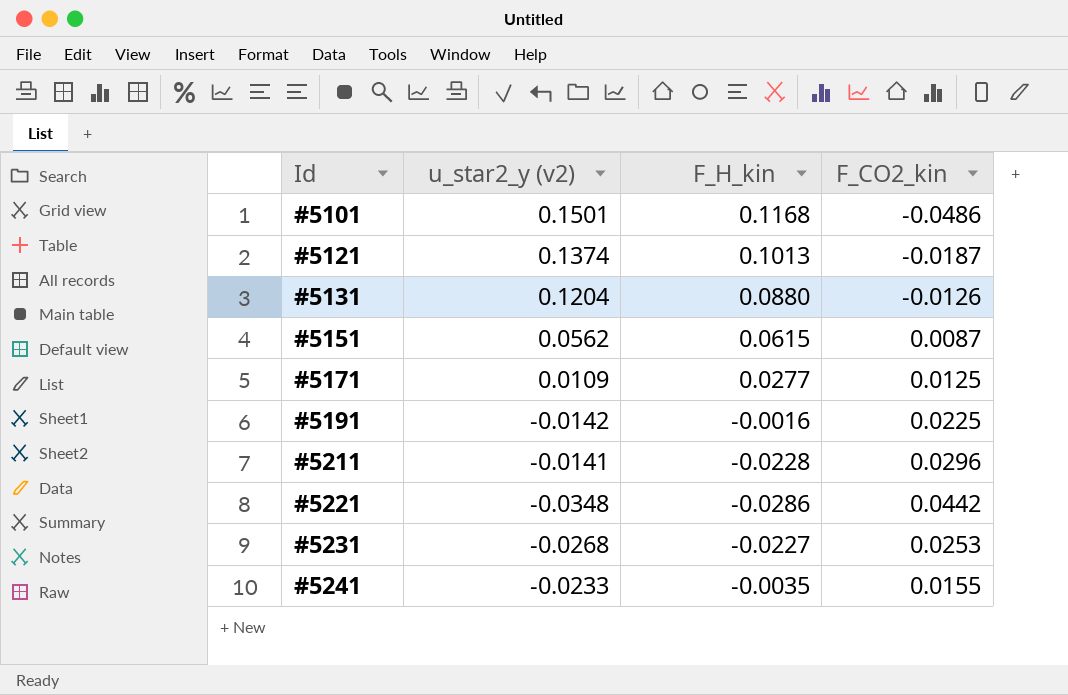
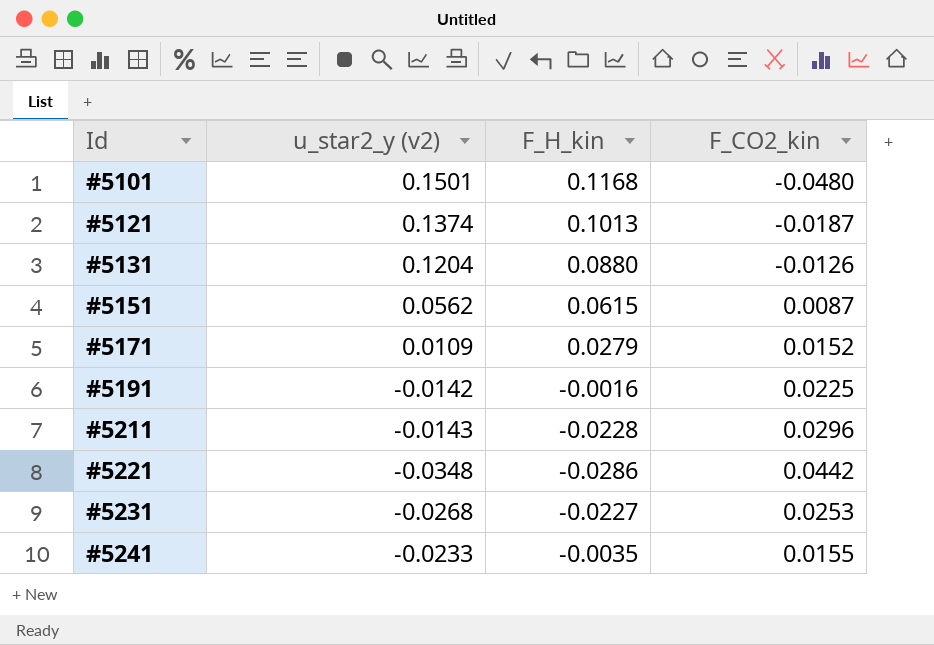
#5101 | F_CO2_kin: -0.0486 -> -0.0480
#5171 | F_H_kin: 0.0277 -> 0.0279
#5171 | F_CO2_kin: 0.0125 -> 0.0152
#5211 | u_star2_y (v2): -0.0141 -> -0.0143

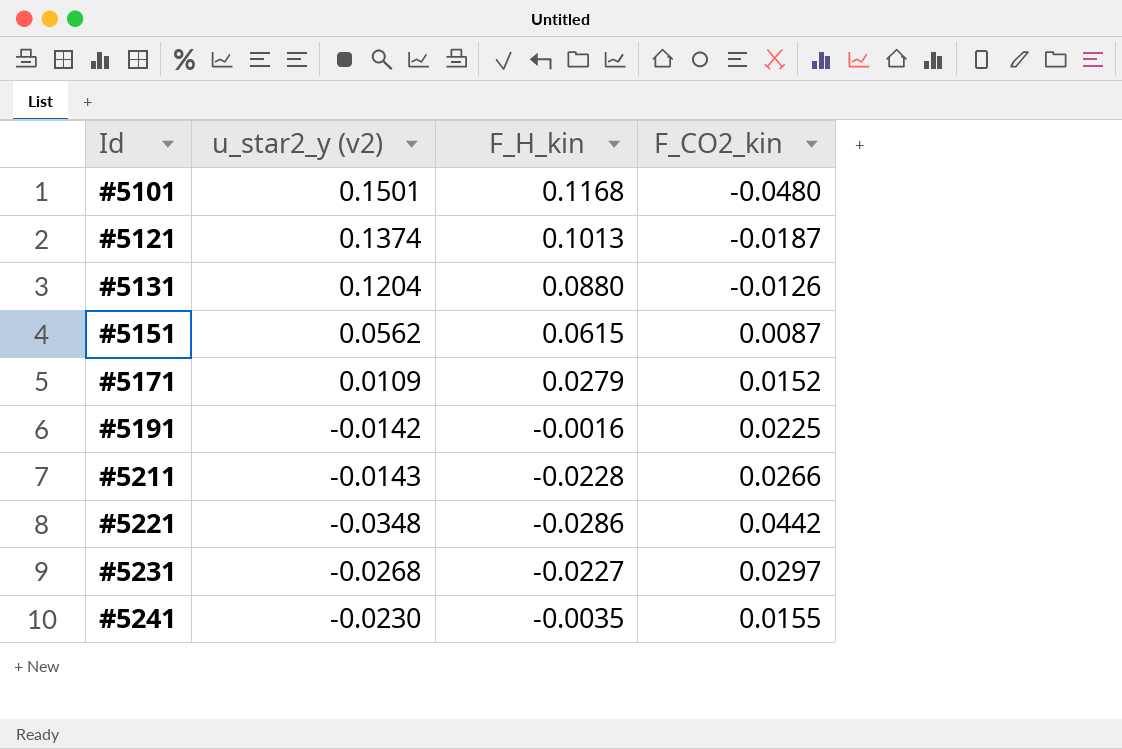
#5211 | F_CO2_kin: 0.0296 -> 0.0266
#5231 | F_CO2_kin: 0.0253 -> 0.0297
#5241 | u_star2_y (v2): -0.0233 -> -0.0230

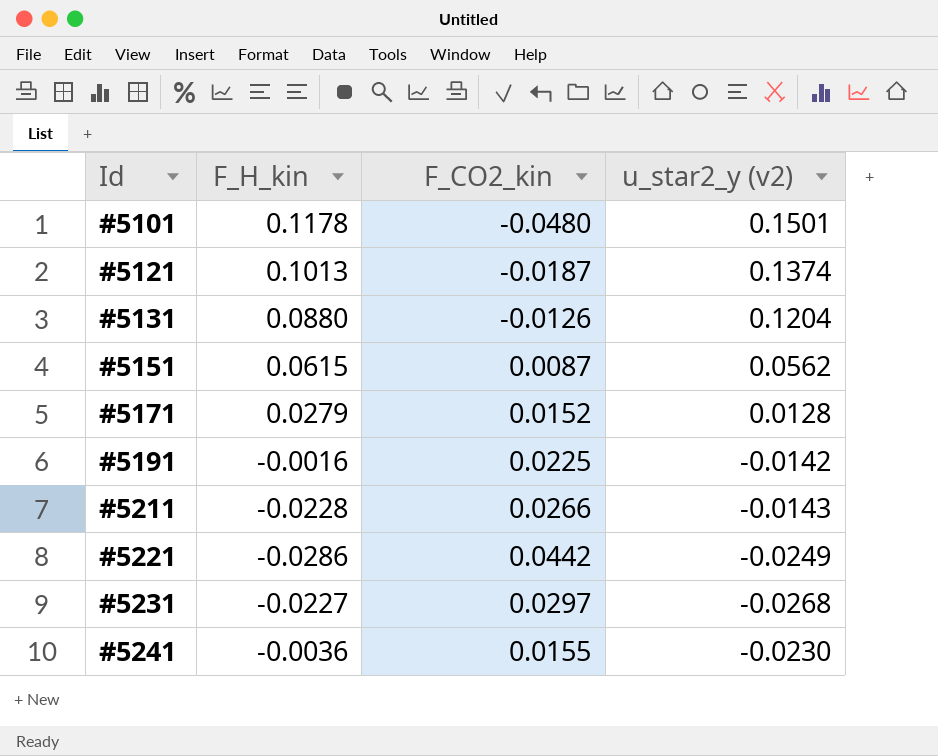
column u_star2_y (v2) | position: 2 -> 4
#5101 | F_H_kin: 0.1168 -> 0.1178
#5171 | u_star2_y (v2): 0.0109 -> 0.0128
#5221 | u_star2_y (v2): -0.0348 -> -0.0249
#5241 | F_H_kin: -0.0035 -> -0.0036

